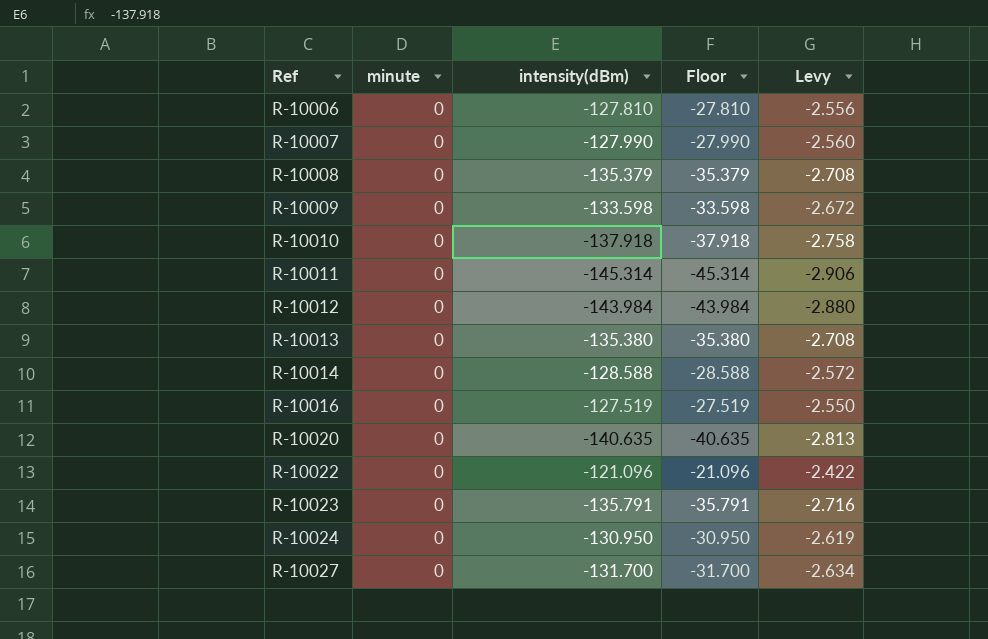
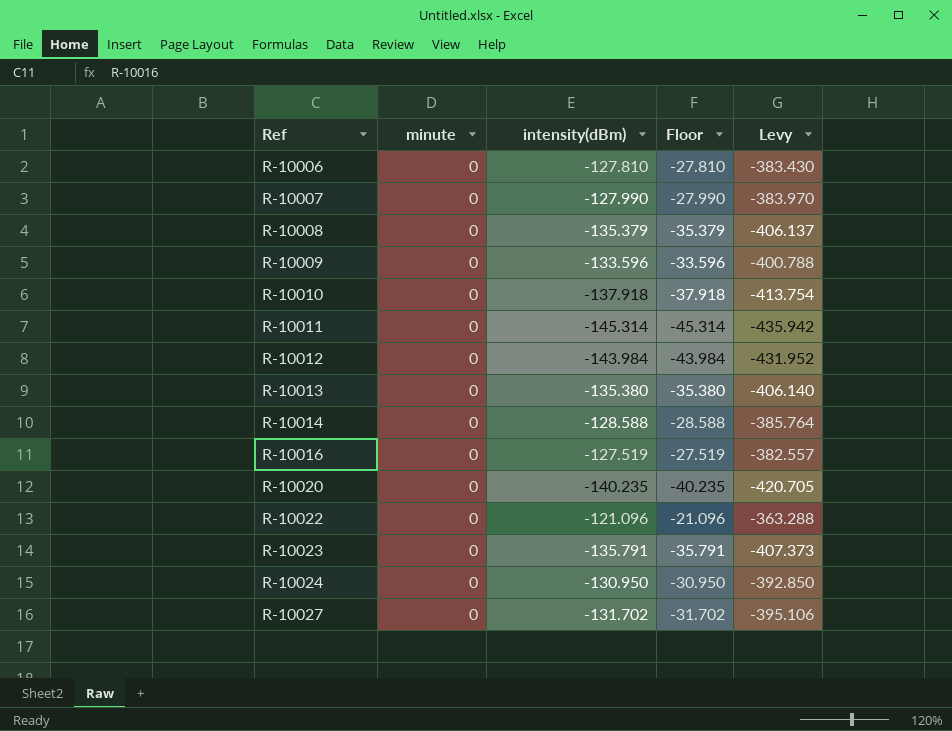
column Levy | formula: [intensity(dBm)] * 0.02 -> [intensity(dBm)] * 3
R-10009 | intensity(dBm): -133.598 -> -133.596
R-10009 | Floor: -33.598 -> -33.596
R-10020 | intensity(dBm): -140.635 -> -140.235
R-10020 | Floor: -40.635 -> -40.235
R-10027 | intensity(dBm): -131.700 -> -131.702
R-10027 | Floor: -31.700 -> -31.702

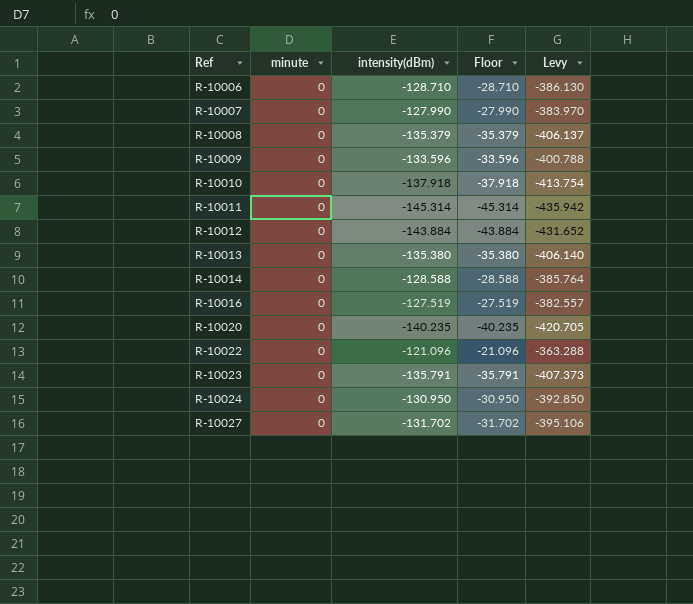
R-10006 | intensity(dBm): -127.810 -> -128.710
R-10006 | Floor: -27.810 -> -28.710
R-10006 | Levy: -383.430 -> -386.130
R-10012 | intensity(dBm): -143.984 -> -143.884
R-10012 | Floor: -43.984 -> -43.884
R-10012 | Levy: -431.952 -> -431.652

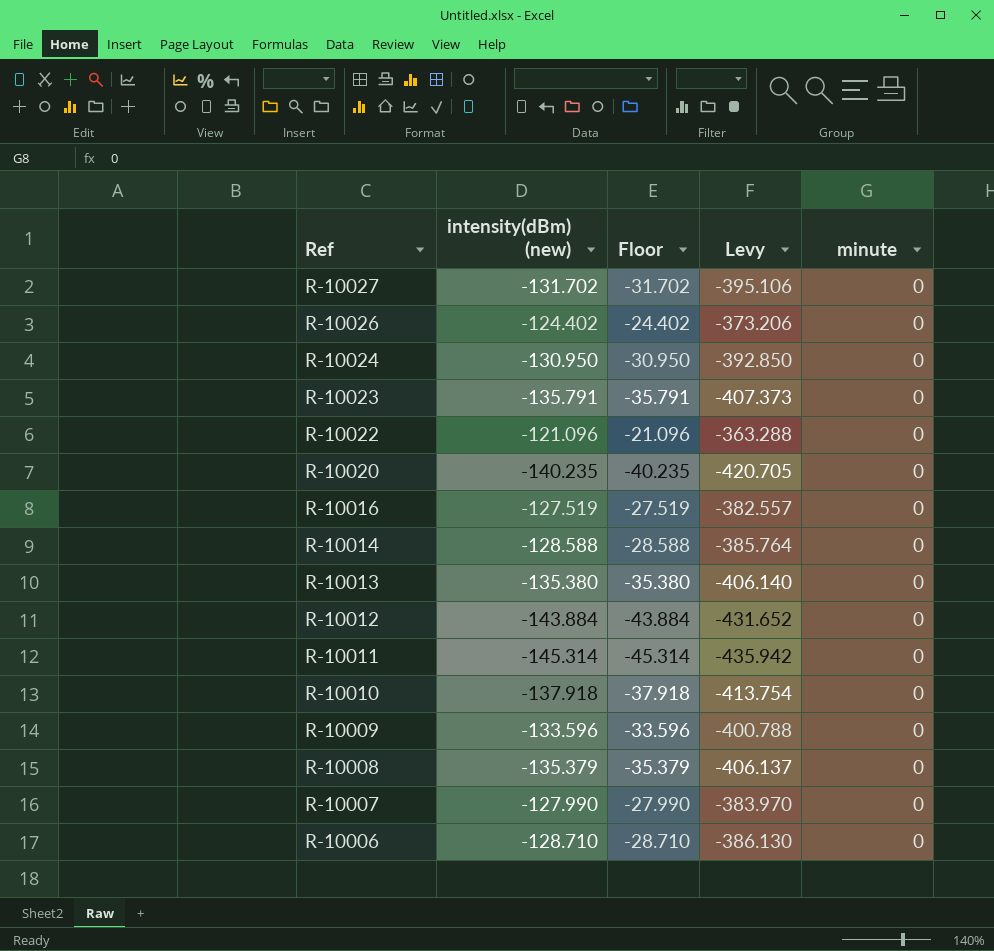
row order: Ref ascending -> Ref descending
column name: intensity(dBm) -> intensity(dBm) (new)
column minute | position: 2 -> 5
row R-10026: none -> -124.402 | -24.402 | -373.206 | 0

